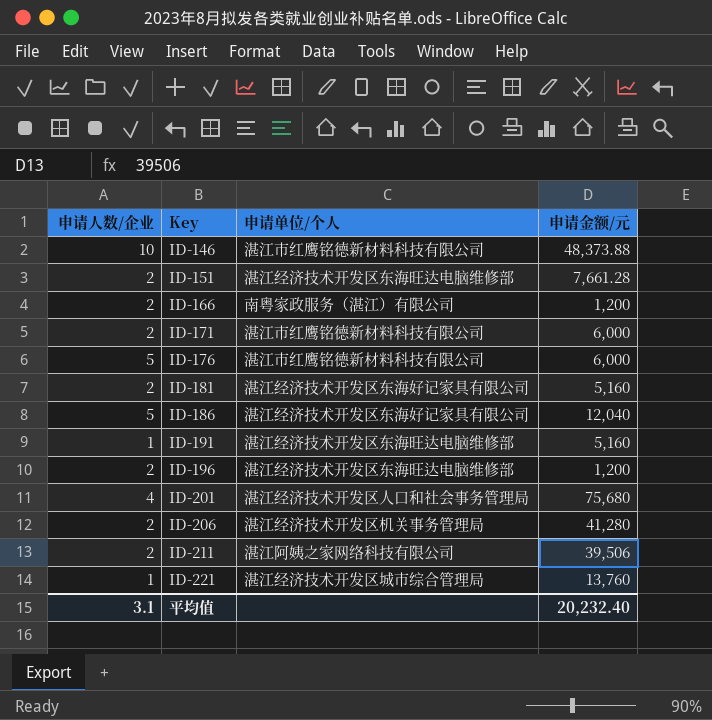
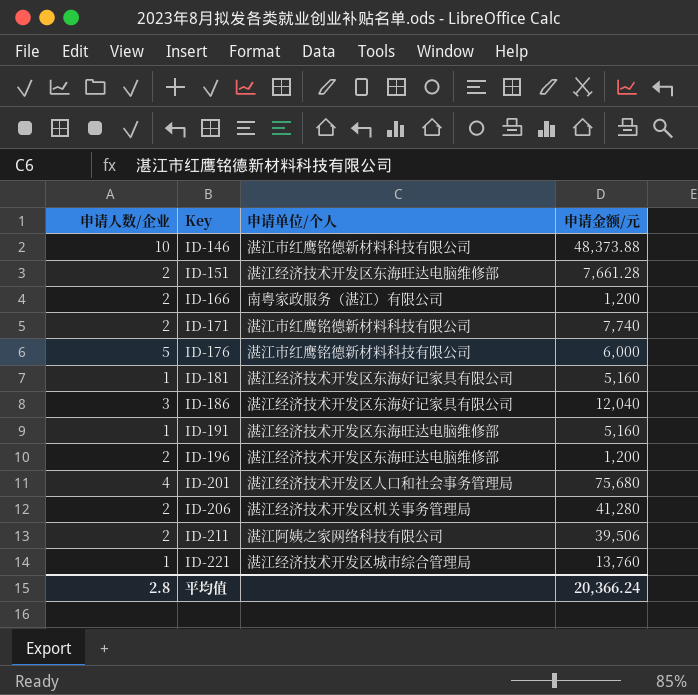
ID-171 | 申请金额/元: 6,000 -> 7,740
ID-181 | 申请人数/企业: 2 -> 1
ID-186 | 申请人数/企业: 5 -> 3
平均值 | 申请人数/企业: 3.1 -> 2.8
平均值 | 申请金额/元: 20,232.40 -> 20,366.24

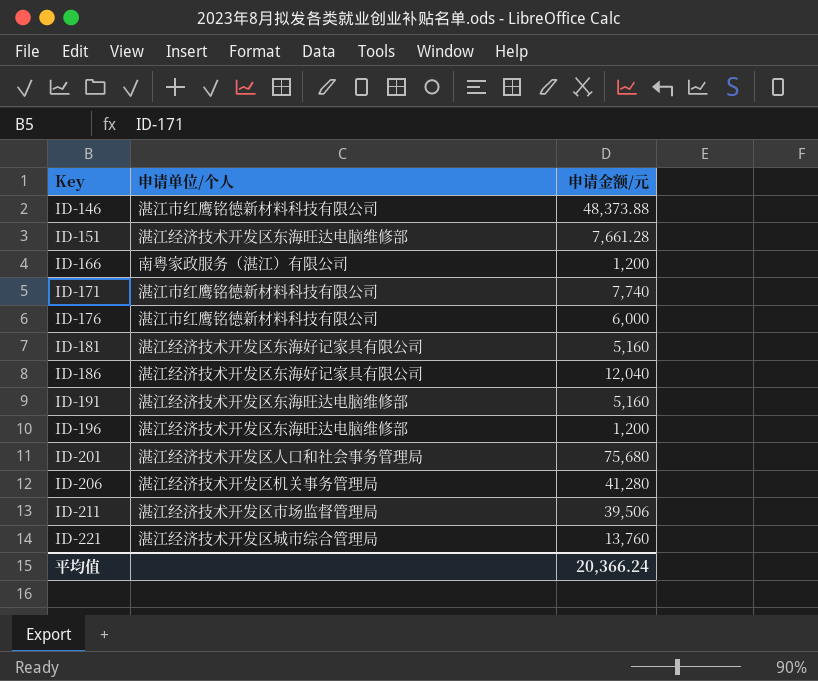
column 申请人数/企业 | position: 1 -> none
ID-211 | 申请单位/个人: 湛江阿姨之家网络科技有限公司 -> 湛江经济技术开发区市场监督管理局

